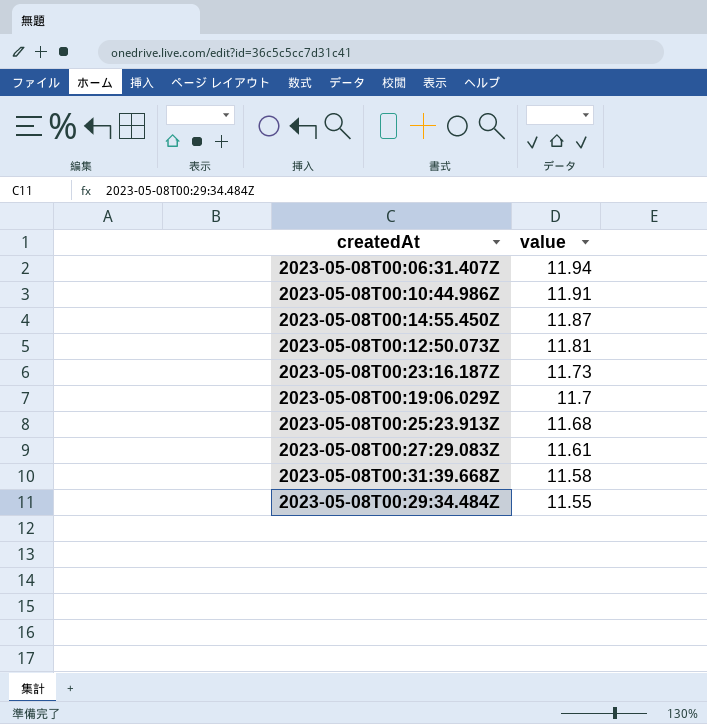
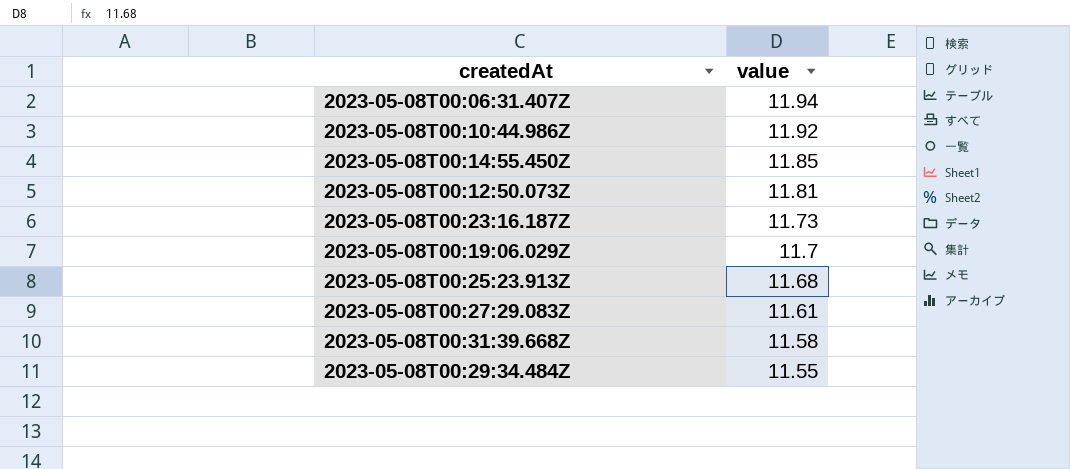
2023-05-08T00:10:44.986Z | value: 11.91 -> 11.92
2023-05-08T00:14:55.450Z | value: 11.87 -> 11.85

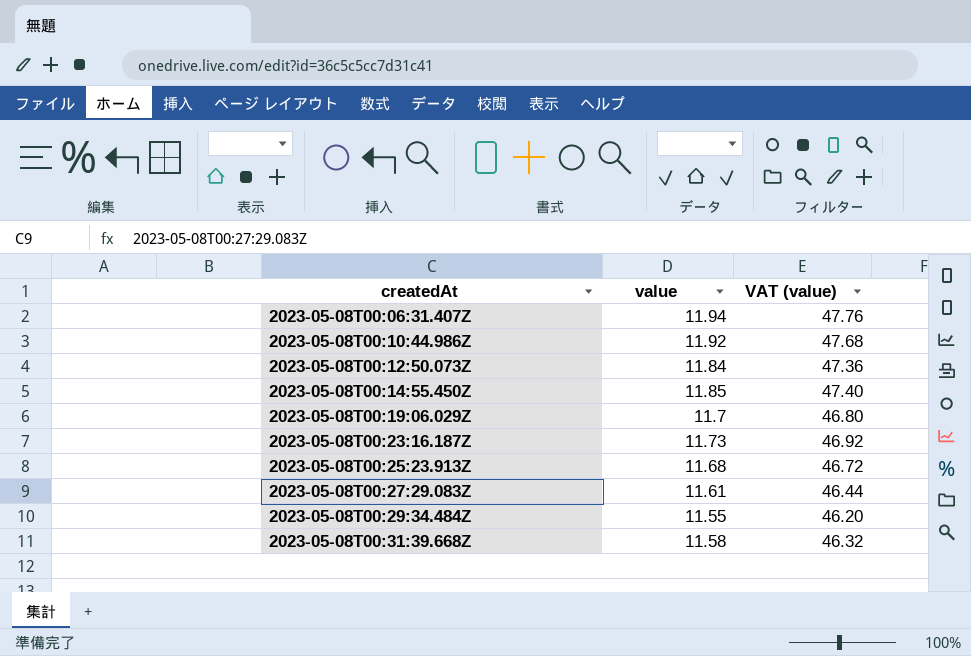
row order: value descending -> createdAt ascending
column VAT (value) | formula: none -> [value] * 4
2023-05-08T00:12:50.073Z | value: 11.81 -> 11.84

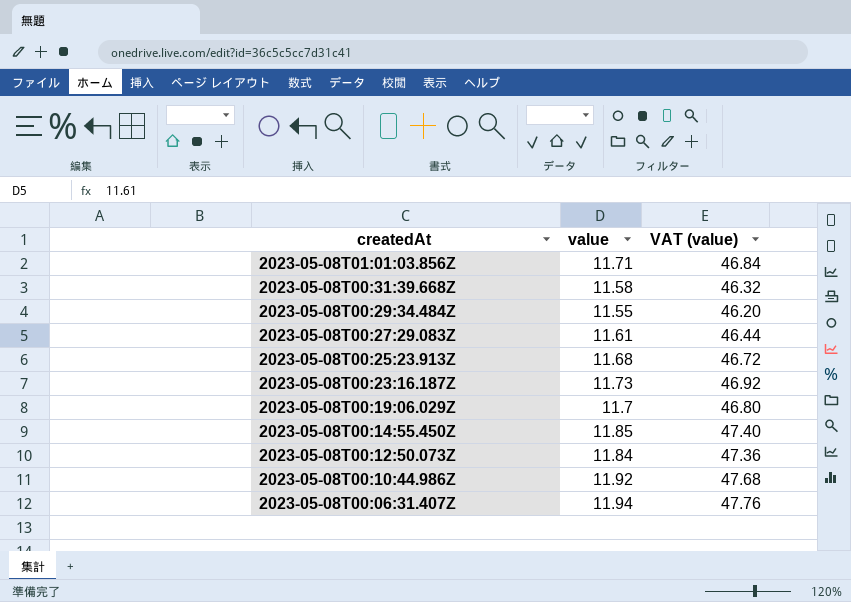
row order: createdAt ascending -> createdAt descending
row 2023-05-08T01:01:03.856Z: none -> 11.71 | 46.84

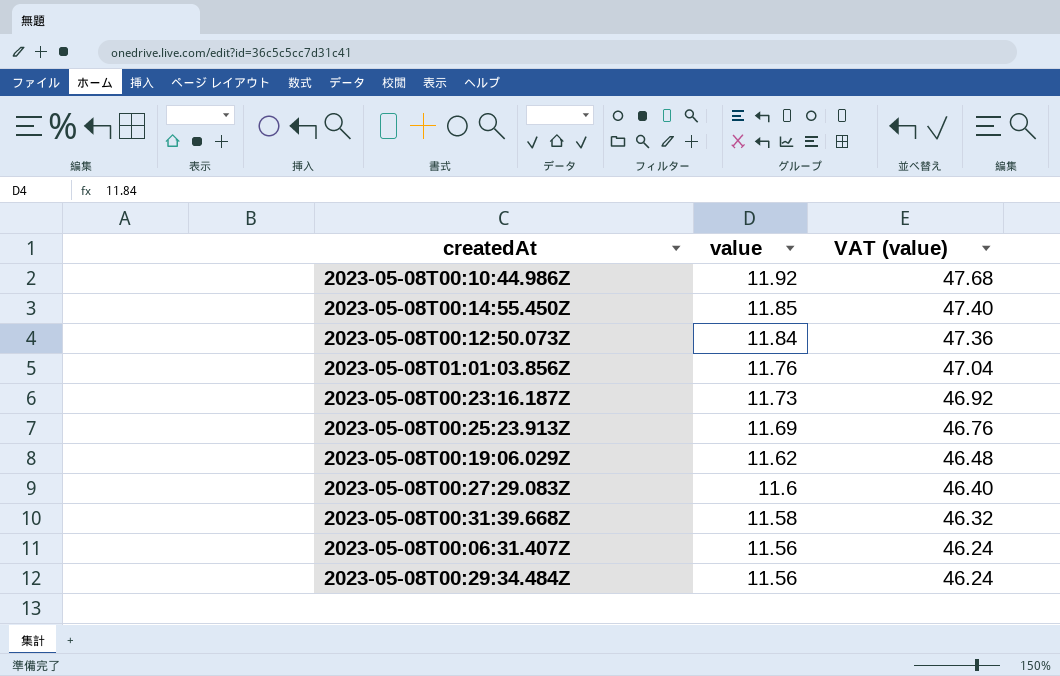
row order: createdAt descending -> value descending
2023-05-08T01:01:03.856Z | value: 11.71 -> 11.76
2023-05-08T01:01:03.856Z | VAT (value): 46.84 -> 47.04
2023-05-08T00:25:23.913Z | value: 11.68 -> 11.69
2023-05-08T00:25:23.913Z | VAT (value): 46.72 -> 46.76
2023-05-08T00:19:06.029Z | value: 11.7 -> 11.62
2023-05-08T00:19:06.029Z | VAT (value): 46.80 -> 46.48
2023-05-08T00:27:29.083Z | value: 11.61 -> 11.6
2023-05-08T00:27:29.083Z | VAT (value): 46.44 -> 46.40
2023-05-08T00:06:31.407Z | value: 11.94 -> 11.56
2023-05-08T00:06:31.407Z | VAT (value): 47.76 -> 46.24
2023-05-08T00:29:34.484Z | value: 11.55 -> 11.56
2023-05-08T00:29:34.484Z | VAT (value): 46.20 -> 46.24

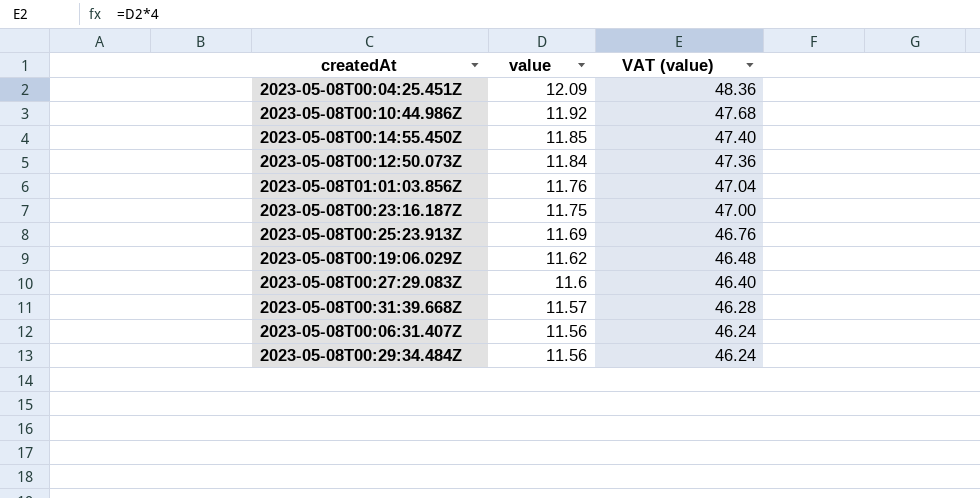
row 2023-05-08T00:04:25.451Z: none -> 12.09 | 48.36
2023-05-08T00:23:16.187Z | value: 11.73 -> 11.75
2023-05-08T00:23:16.187Z | VAT (value): 46.92 -> 47.00
2023-05-08T00:31:39.668Z | value: 11.58 -> 11.57
2023-05-08T00:31:39.668Z | VAT (value): 46.32 -> 46.28

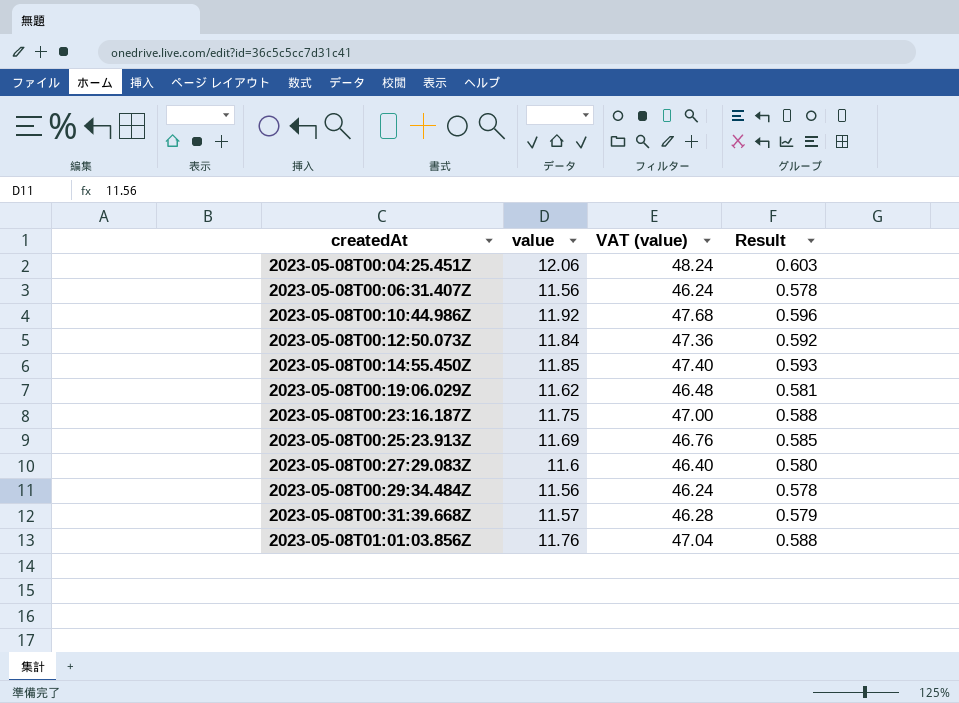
row order: value descending -> createdAt ascending
column Result | formula: none -> [value] * 0.05
2023-05-08T00:04:25.451Z | value: 12.09 -> 12.06
2023-05-08T00:04:25.451Z | VAT (value): 48.36 -> 48.24

